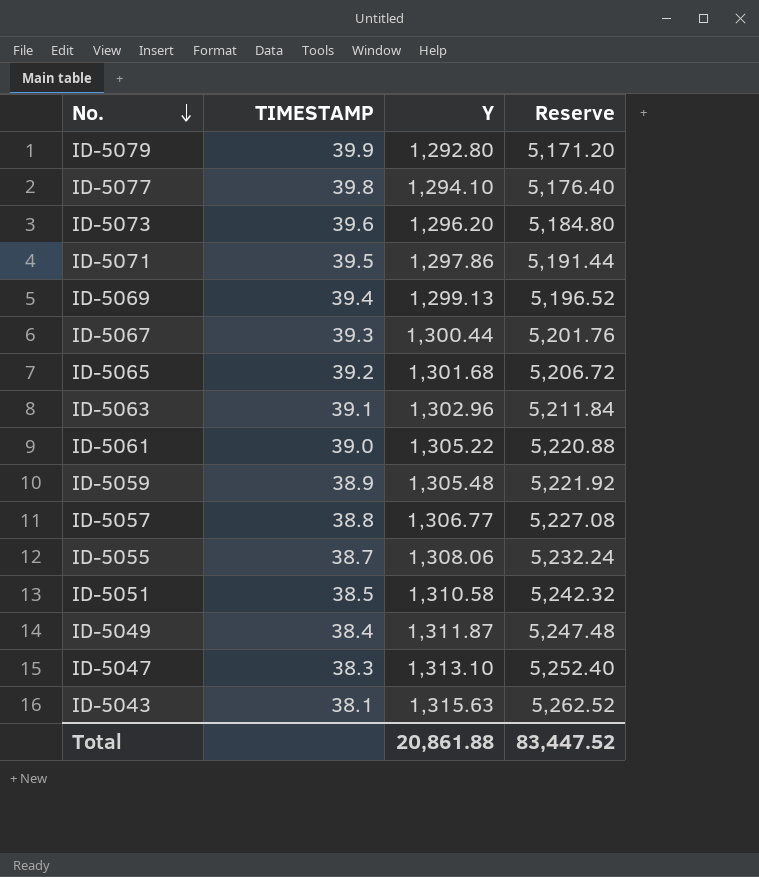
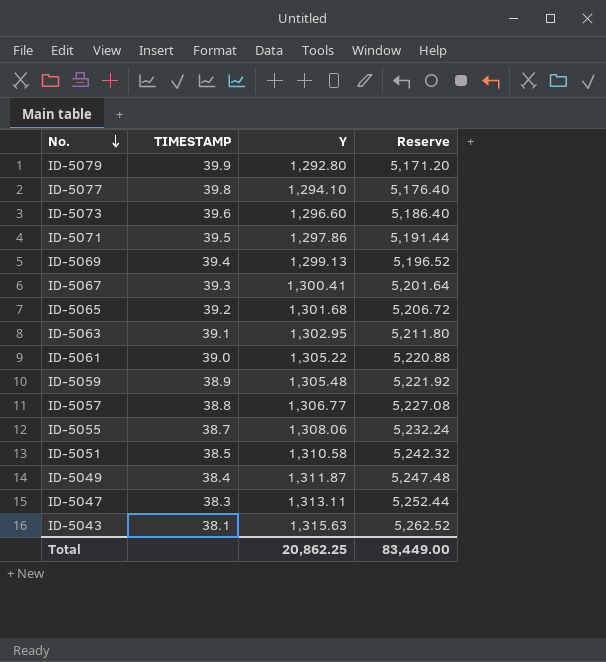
ID-5073 | Y: 1,296.20 -> 1,296.60
ID-5073 | Reserve: 5,184.80 -> 5,186.40
ID-5067 | Y: 1,300.44 -> 1,300.41
ID-5067 | Reserve: 5,201.76 -> 5,201.64
ID-5063 | Y: 1,302.96 -> 1,302.95
ID-5063 | Reserve: 5,211.84 -> 5,211.80
ID-5047 | Y: 1,313.10 -> 1,313.11
ID-5047 | Reserve: 5,252.40 -> 5,252.44
Total | Y: 20,861.88 -> 20,862.25
Total | Reserve: 83,447.52 -> 83,449.00

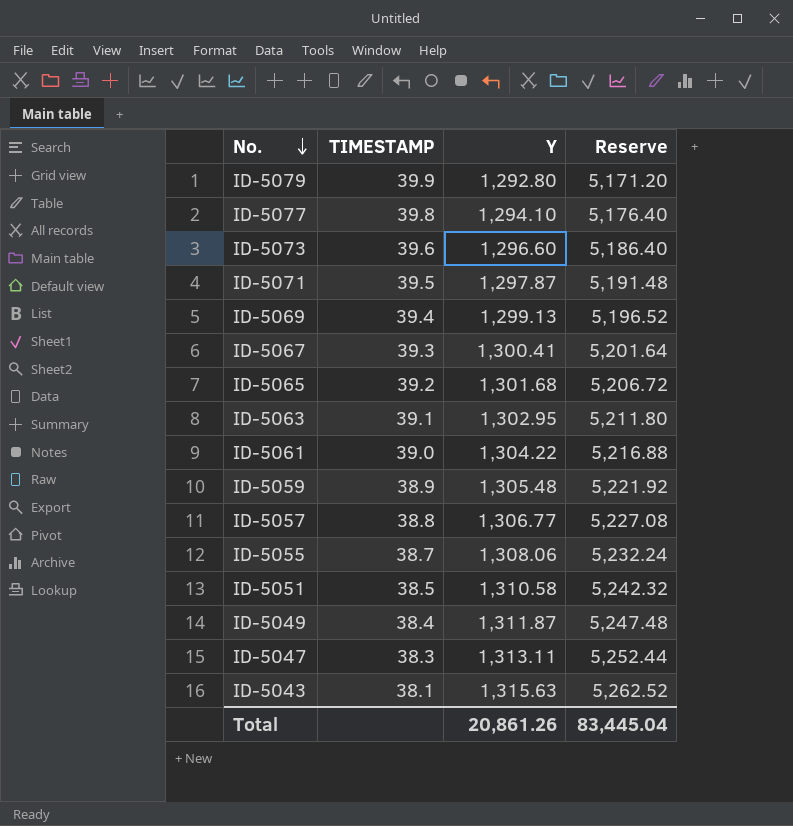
ID-5071 | Y: 1,297.86 -> 1,297.87
ID-5071 | Reserve: 5,191.44 -> 5,191.48
ID-5061 | Y: 1,305.22 -> 1,304.22
ID-5061 | Reserve: 5,220.88 -> 5,216.88
Total | Y: 20,862.25 -> 20,861.26
Total | Reserve: 83,449.00 -> 83,445.04

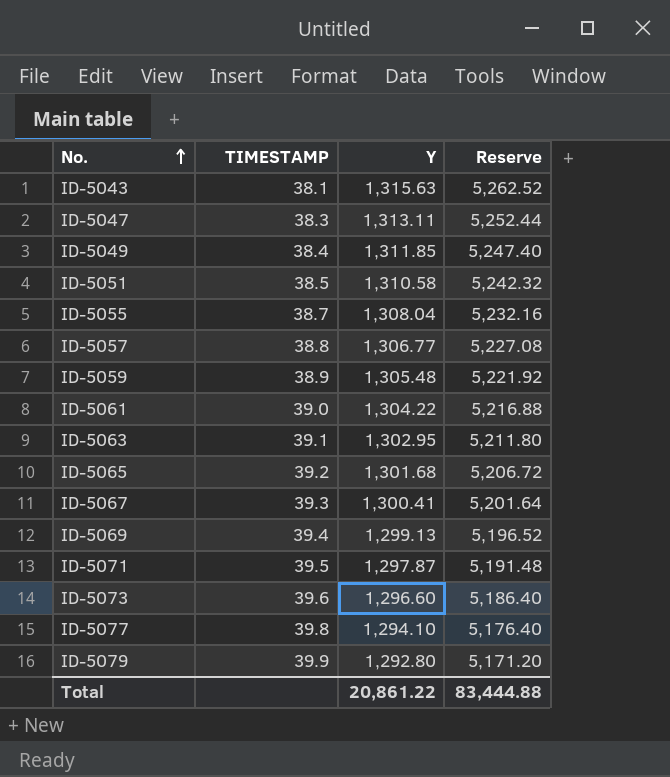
row order: No. descending -> No. ascending
ID-5049 | Y: 1,311.87 -> 1,311.85
ID-5049 | Reserve: 5,247.48 -> 5,247.40
ID-5055 | Y: 1,308.06 -> 1,308.04
ID-5055 | Reserve: 5,232.24 -> 5,232.16
Total | Y: 20,861.26 -> 20,861.22
Total | Reserve: 83,445.04 -> 83,444.88

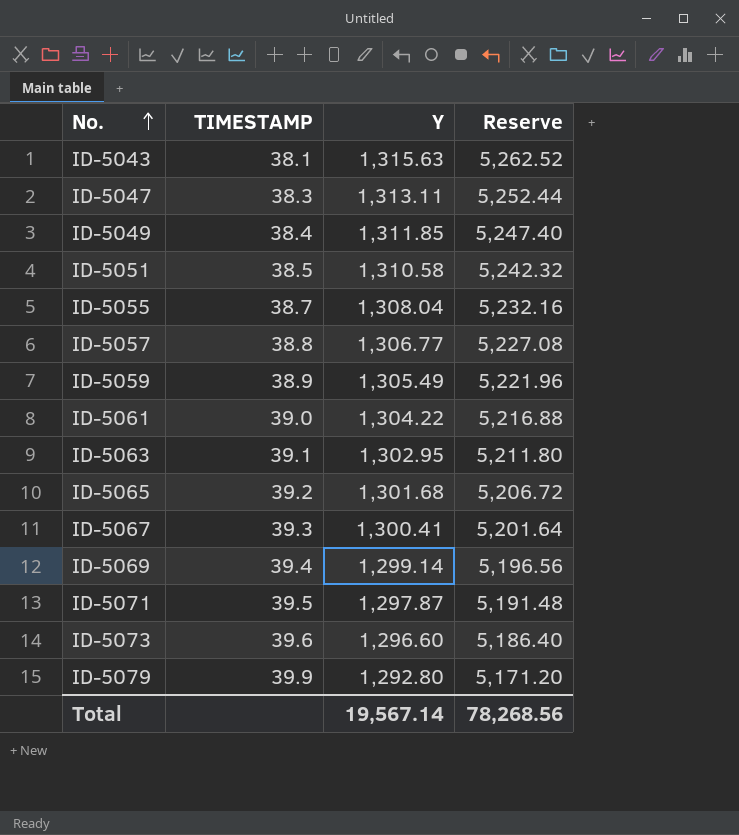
row ID-5077: 39.8 | 1,294.10 | 5,176.40 -> none
ID-5059 | Y: 1,305.48 -> 1,305.49
ID-5059 | Reserve: 5,221.92 -> 5,221.96
ID-5069 | Y: 1,299.13 -> 1,299.14
ID-5069 | Reserve: 5,196.52 -> 5,196.56
Total | Y: 20,861.22 -> 19,567.14
Total | Reserve: 83,444.88 -> 78,268.56

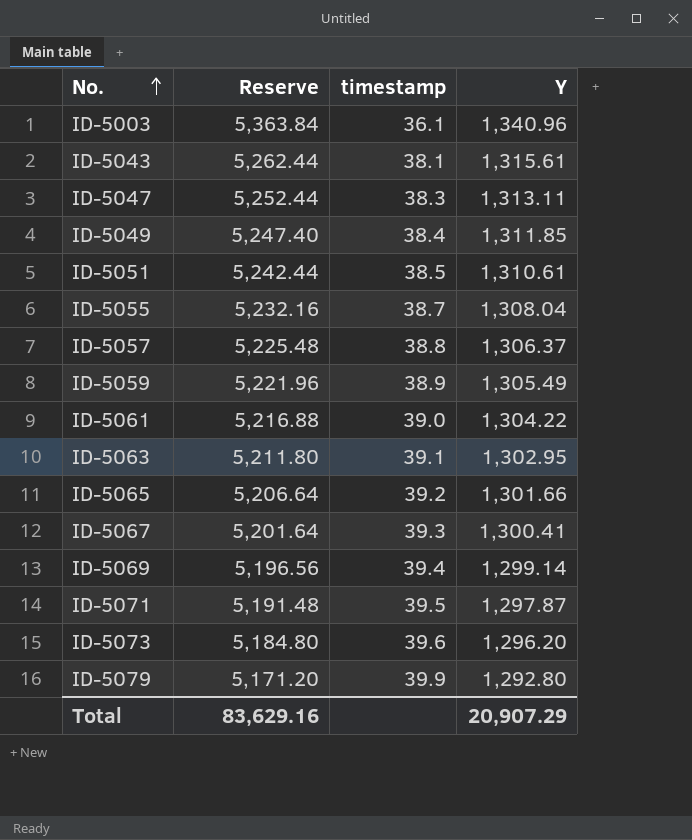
column Reserve | position: 4 -> 2
column name: TIMESTAMP -> timestamp
row ID-5003: none -> 5,363.84 | 36.1 | 1,340.96
ID-5043 | Reserve: 5,262.52 -> 5,262.44
ID-5043 | Y: 1,315.63 -> 1,315.61
ID-5051 | Reserve: 5,242.32 -> 5,242.44
ID-5051 | Y: 1,310.58 -> 1,310.61
ID-5057 | Reserve: 5,227.08 -> 5,225.48
ID-5057 | Y: 1,306.77 -> 1,306.37
ID-5065 | Reserve: 5,206.72 -> 5,206.64
ID-5065 | Y: 1,301.68 -> 1,301.66
ID-5073 | Reserve: 5,186.40 -> 5,184.80
ID-5073 | Y: 1,296.60 -> 1,296.20
Total | Reserve: 78,268.56 -> 83,629.16
Total | Y: 19,567.14 -> 20,907.29

